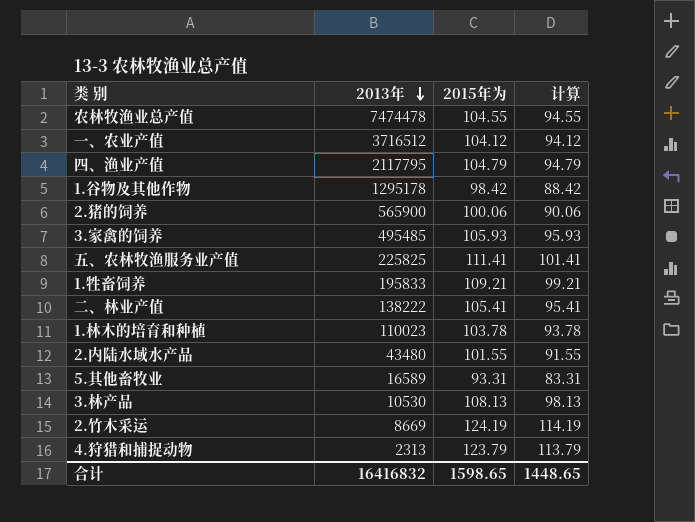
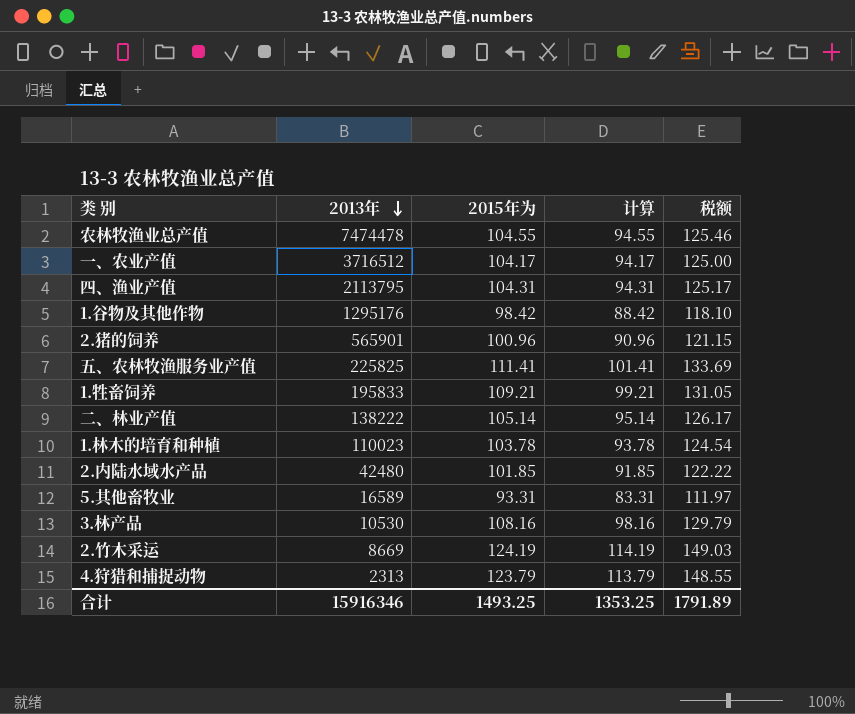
column 税额 | formula: none -> [2015年为] * 1.2
row 3.家禽的饲养: 495485 | 105.93 | 95.93 -> none
一、农业产值 | 2015年为: 104.12 -> 104.17
一、农业产值 | 计算: 94.12 -> 94.17
四、渔业产值 | 2013年: 2117795 -> 2113795
四、渔业产值 | 2015年为: 104.79 -> 104.31
四、渔业产值 | 计算: 94.79 -> 94.31
1.谷物及其他作物 | 2013年: 1295178 -> 1295176
2.猪的饲养 | 2013年: 565900 -> 565901
2.猪的饲养 | 2015年为: 100.06 -> 100.96
2.猪的饲养 | 计算: 90.06 -> 90.96
二、林业产值 | 2015年为: 105.41 -> 105.14
二、林业产值 | 计算: 95.41 -> 95.14
2.内陆水域水产品 | 2013年: 43480 -> 42480
2.内陆水域水产品 | 2015年为: 101.55 -> 101.85
2.内陆水域水产品 | 计算: 91.55 -> 91.85
3.林产品 | 2015年为: 108.13 -> 108.16
3.林产品 | 计算: 98.13 -> 98.16
合计 | 2013年: 16416832 -> 15916346
合计 | 2015年为: 1598.65 -> 1493.25
合计 | 计算: 1448.65 -> 1353.25

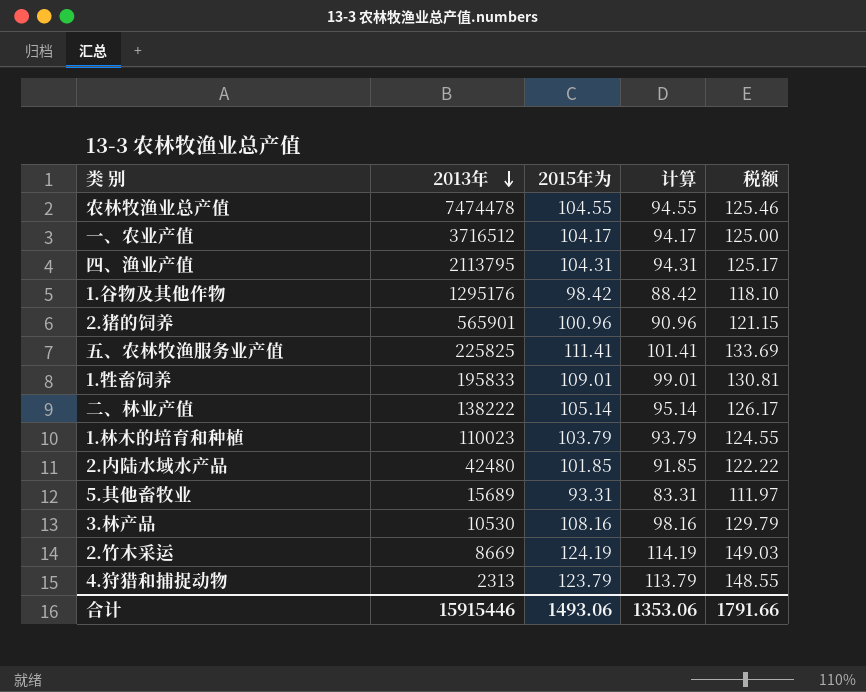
1.牲畜饲养 | 2015年为: 109.21 -> 109.01
1.牲畜饲养 | 计算: 99.21 -> 99.01
1.牲畜饲养 | 税额: 131.05 -> 130.81
1.林木的培育和种植 | 2015年为: 103.78 -> 103.79
1.林木的培育和种植 | 计算: 93.78 -> 93.79
1.林木的培育和种植 | 税额: 124.54 -> 124.55
5.其他畜牧业 | 2013年: 16589 -> 15689
合计 | 2013年: 15916346 -> 15915446
合计 | 2015年为: 1493.25 -> 1493.06
合计 | 计算: 1353.25 -> 1353.06
合计 | 税额: 1791.89 -> 1791.66

